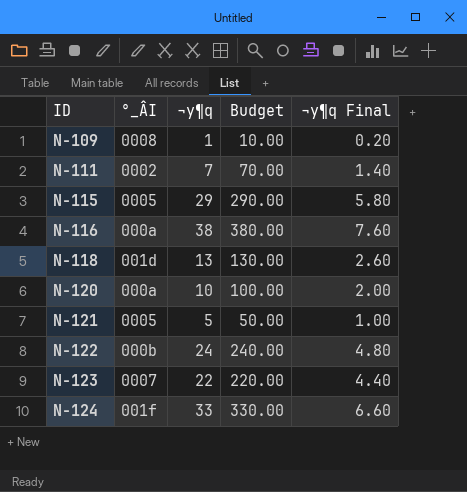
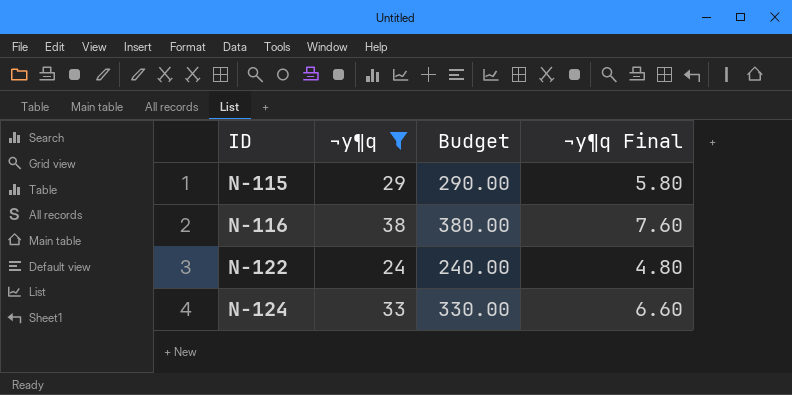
filter: none -> ¬y¶q >= 24
column °_ÂI | position: 2 -> none

